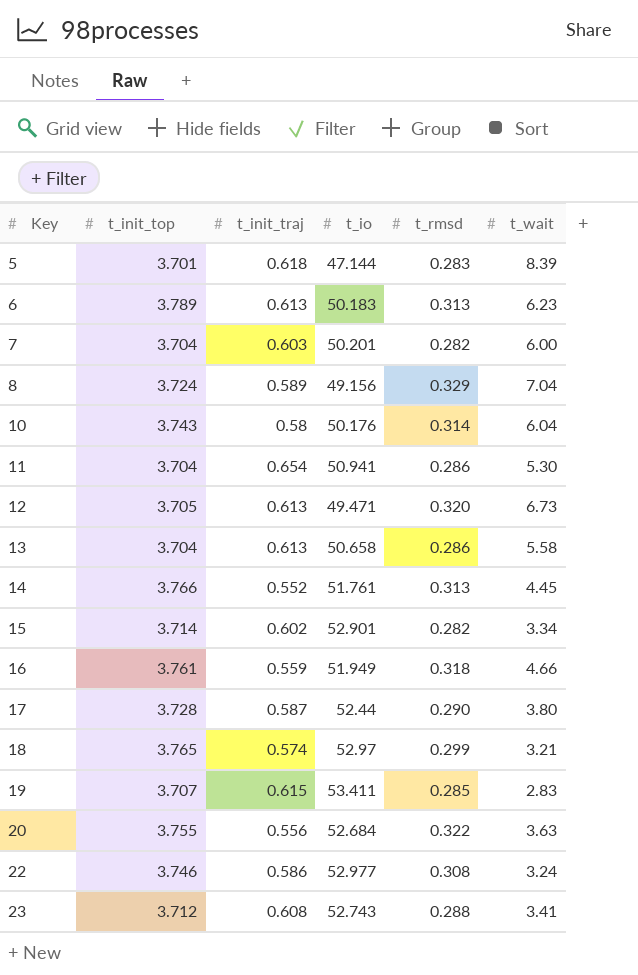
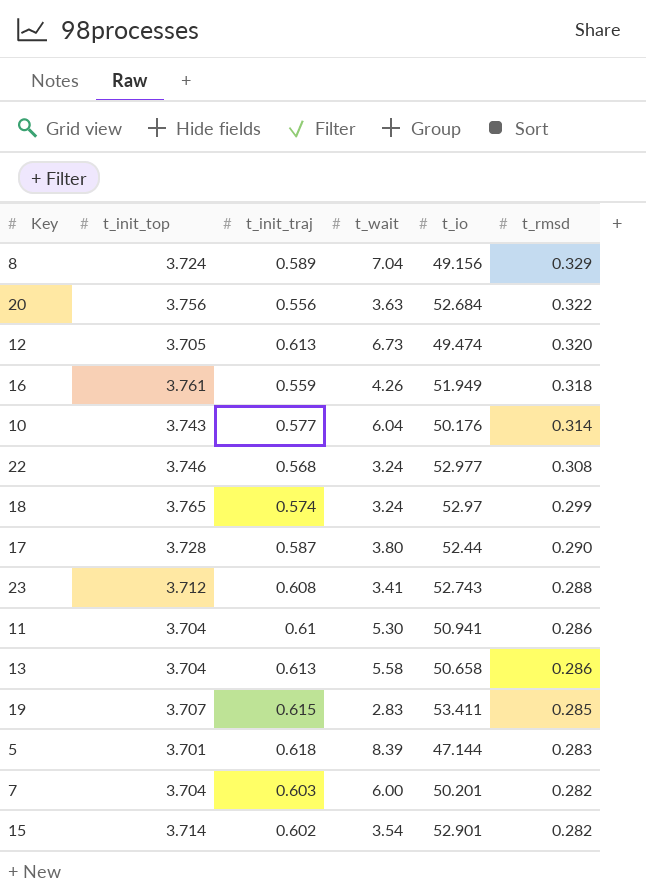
row order: Key ascending -> t_rmsd descending
column t_wait | position: 6 -> 4
row 6: 3.789 | 0.613 | 50.183 | 0.313 | 6.23 -> none
row 14: 3.766 | 0.552 | 51.761 | 0.313 | 4.45 -> none
20 | t_init_top: 3.755 -> 3.756
12 | t_io: 49.471 -> 49.474
16 | t_wait: 4.66 -> 4.26
10 | t_init_traj: 0.58 -> 0.577
22 | t_init_traj: 0.586 -> 0.568
18 | t_wait: 3.21 -> 3.24
11 | t_init_traj: 0.654 -> 0.61
15 | t_wait: 3.34 -> 3.54

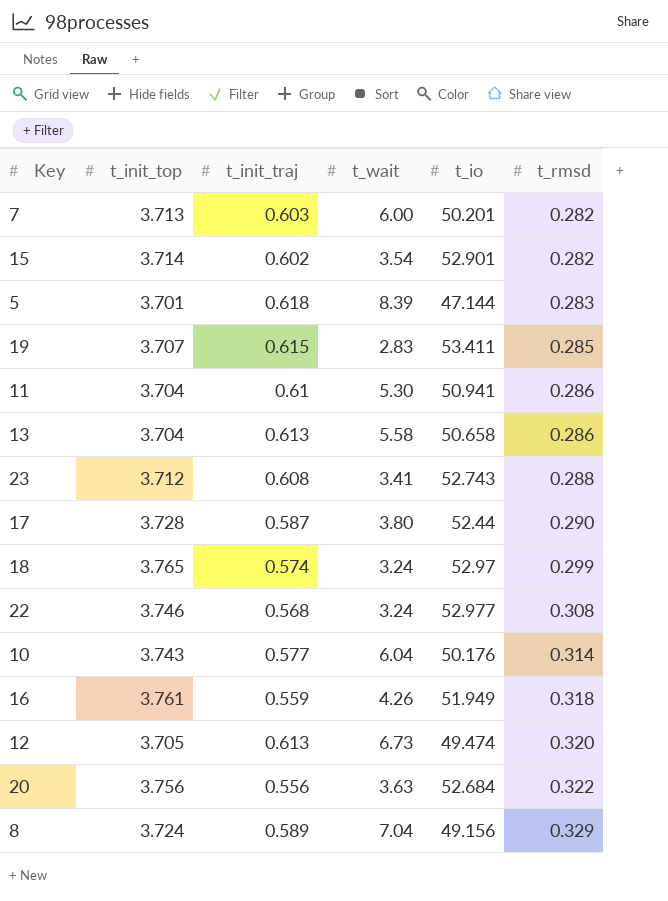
row order: t_rmsd descending -> t_rmsd ascending
7 | t_init_top: 3.704 -> 3.713

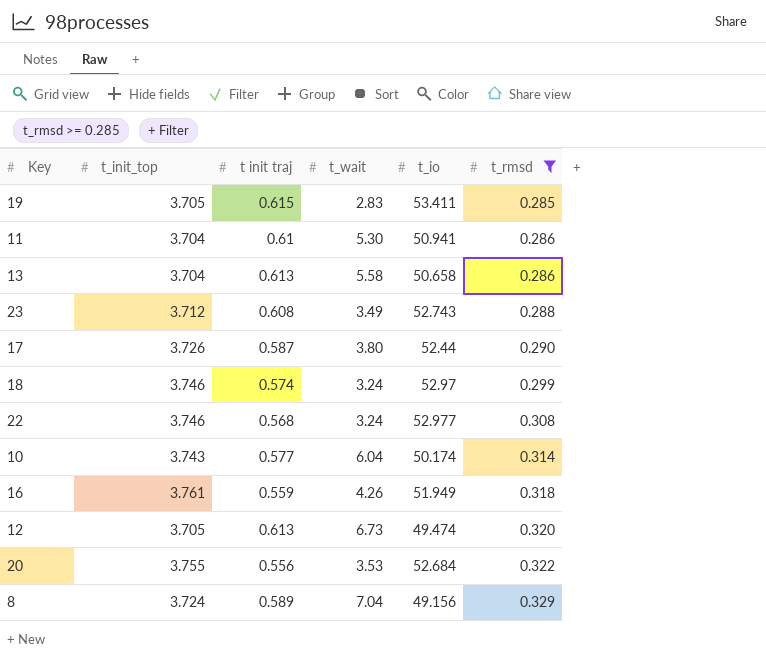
filter: none -> t_rmsd >= 0.285
column name: t_init_traj -> t init traj
19 | t_init_top: 3.707 -> 3.705
23 | t_wait: 3.41 -> 3.49
17 | t_init_top: 3.728 -> 3.726
18 | t_init_top: 3.765 -> 3.746
10 | t_io: 50.176 -> 50.174
20 | t_init_top: 3.756 -> 3.755
20 | t_wait: 3.63 -> 3.53

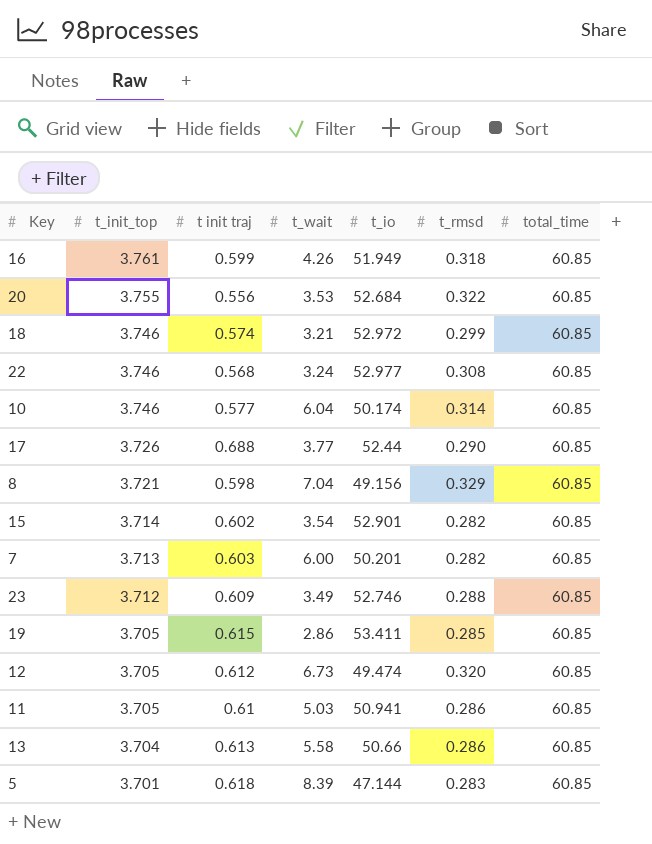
filter: t_rmsd >= 0.285 -> none
row order: t_rmsd ascending -> t_init_top descending
column total_time | position: none -> 7
16 | t init traj: 0.559 -> 0.599
18 | t_wait: 3.24 -> 3.21
18 | t_io: 52.97 -> 52.972
10 | t_init_top: 3.743 -> 3.746
17 | t init traj: 0.587 -> 0.688
17 | t_wait: 3.80 -> 3.77
8 | t_init_top: 3.724 -> 3.721
8 | t init traj: 0.589 -> 0.598
23 | t init traj: 0.608 -> 0.609
23 | t_io: 52.743 -> 52.746
19 | t_wait: 2.83 -> 2.86
12 | t init traj: 0.613 -> 0.612
11 | t_init_top: 3.704 -> 3.705
11 | t_wait: 5.30 -> 5.03
13 | t_io: 50.658 -> 50.66

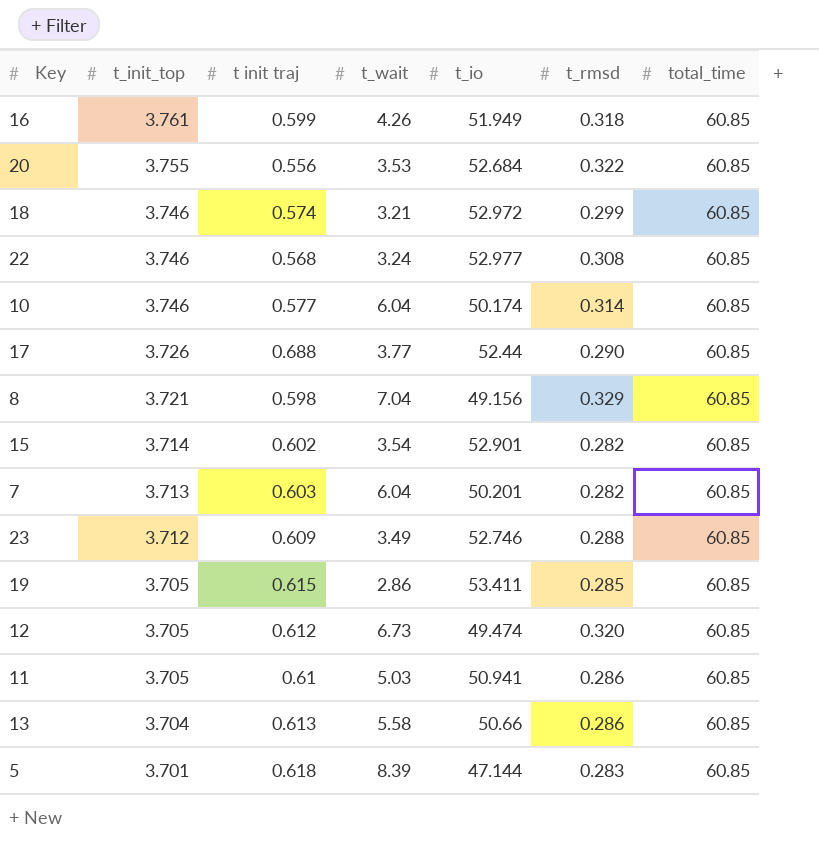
7 | t_wait: 6.00 -> 6.04

